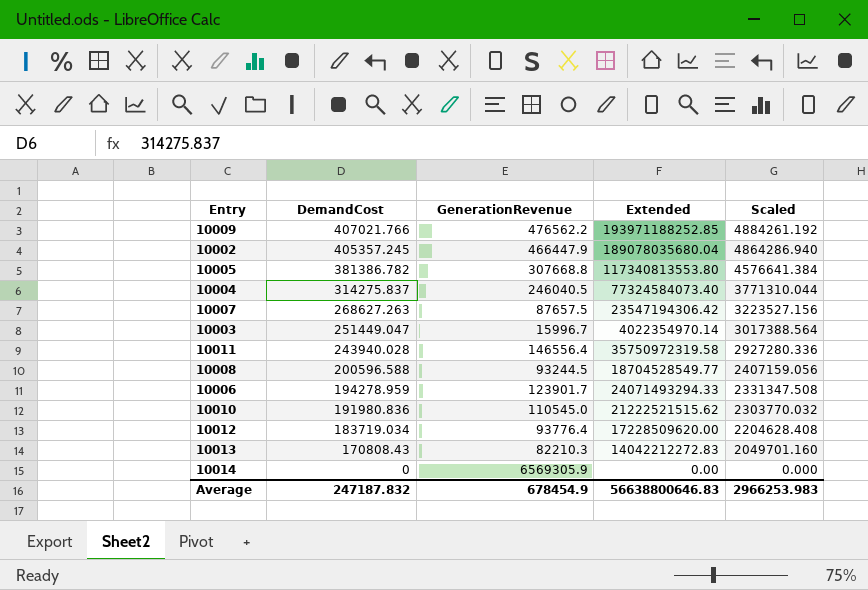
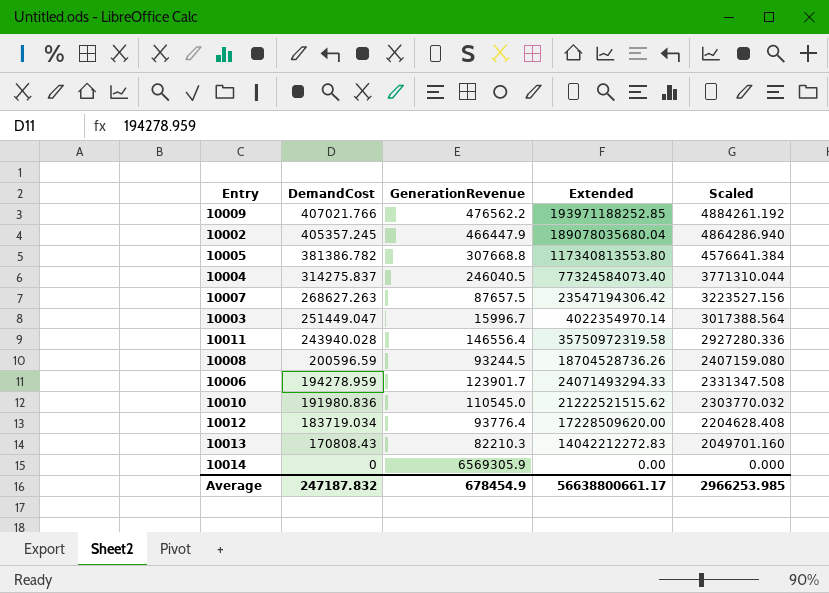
10008 | DemandCost: 200596.588 -> 200596.59
10008 | Extended: 18704528549.77 -> 18704528736.26
10008 | Scaled: 2407159.056 -> 2407159.080
Average | Extended: 56638800646.83 -> 56638800661.17
Average | Scaled: 2966253.983 -> 2966253.985

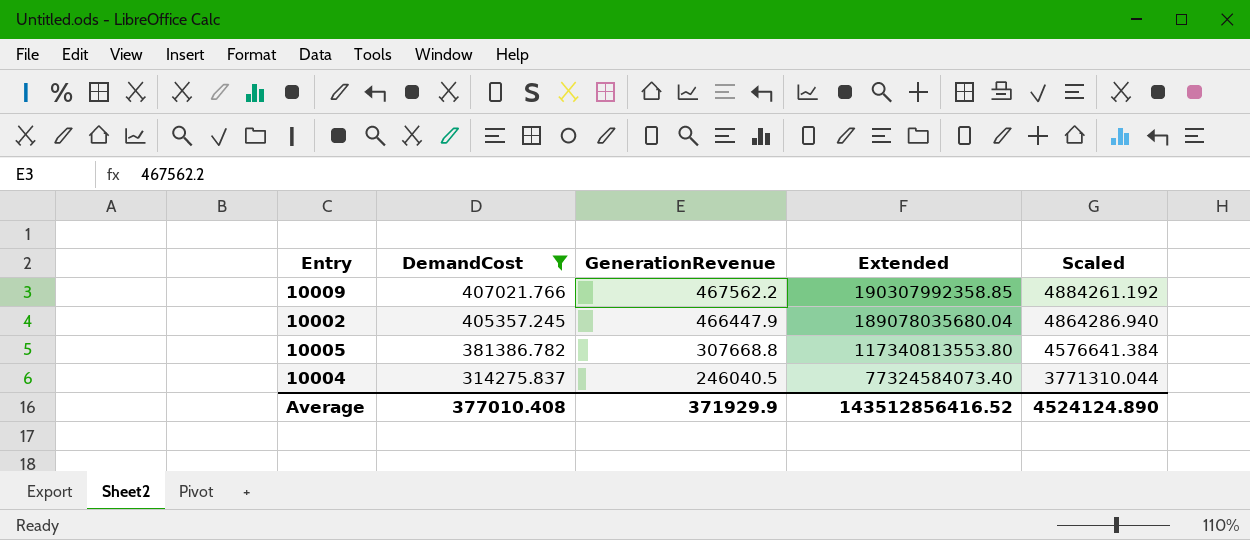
filter: none -> DemandCost >= 314275.837
10009 | GenerationRevenue: 476562.2 -> 467562.2
10009 | Extended: 193971188252.85 -> 190307992358.85
Average | DemandCost: 247187.832 -> 377010.408
Average | GenerationRevenue: 678454.9 -> 371929.9
Average | Extended: 56638800661.17 -> 143512856416.52
Average | Scaled: 2966253.985 -> 4524124.890

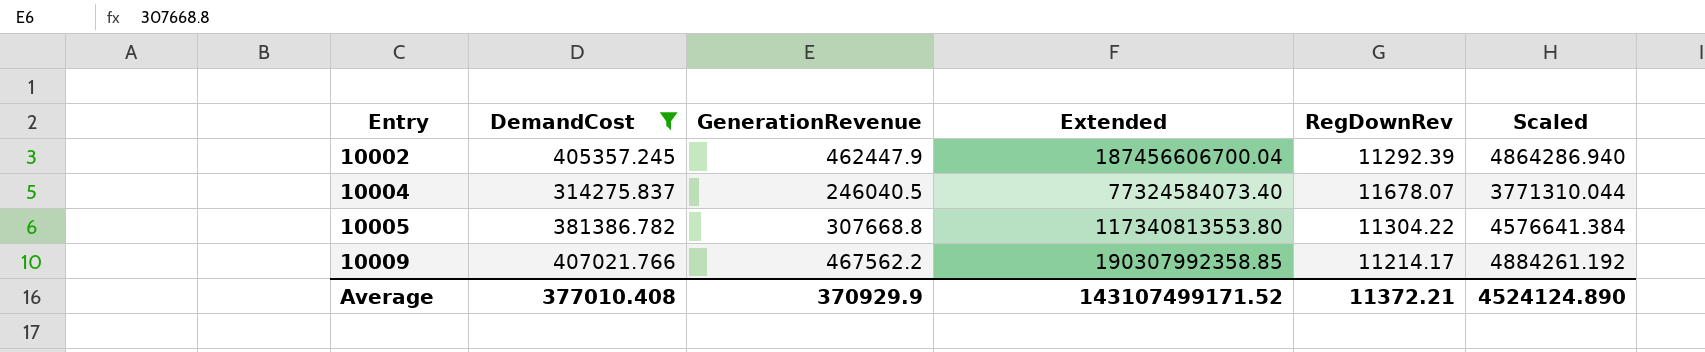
row order: DemandCost descending -> Entry ascending
column RegDownRev | position: none -> 5
10002 | GenerationRevenue: 466447.9 -> 462447.9
10002 | Extended: 189078035680.04 -> 187456606700.04
Average | GenerationRevenue: 371929.9 -> 370929.9
Average | Extended: 143512856416.52 -> 143107499171.52

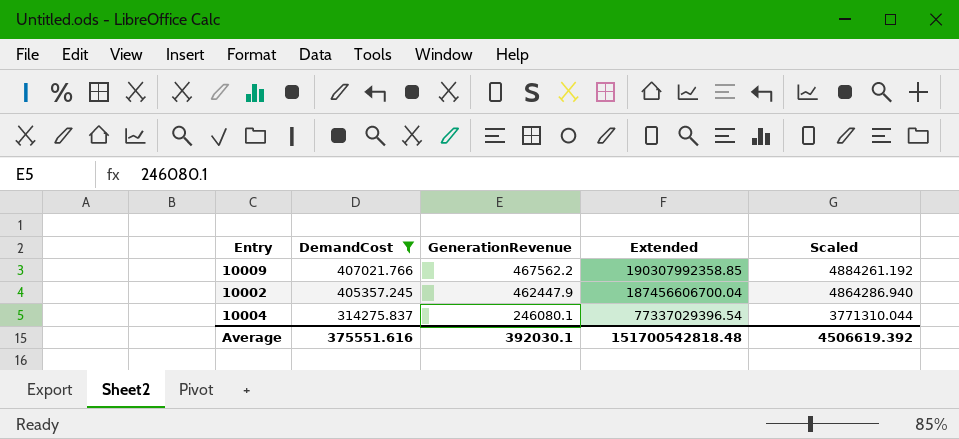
row order: Entry ascending -> DemandCost descending
column RegDownRev | position: 5 -> none
row 10005: 381386.782 | 307668.8 | 117340813553.80 | 11304.22 | 4576641.384 -> none
10004 | GenerationRevenue: 246040.5 -> 246080.1
10004 | Extended: 77324584073.40 -> 77337029396.54
Average | DemandCost: 377010.408 -> 375551.616
Average | GenerationRevenue: 370929.9 -> 392030.1
Average | Extended: 143107499171.52 -> 151700542818.48
Average | Scaled: 4524124.890 -> 4506619.392

